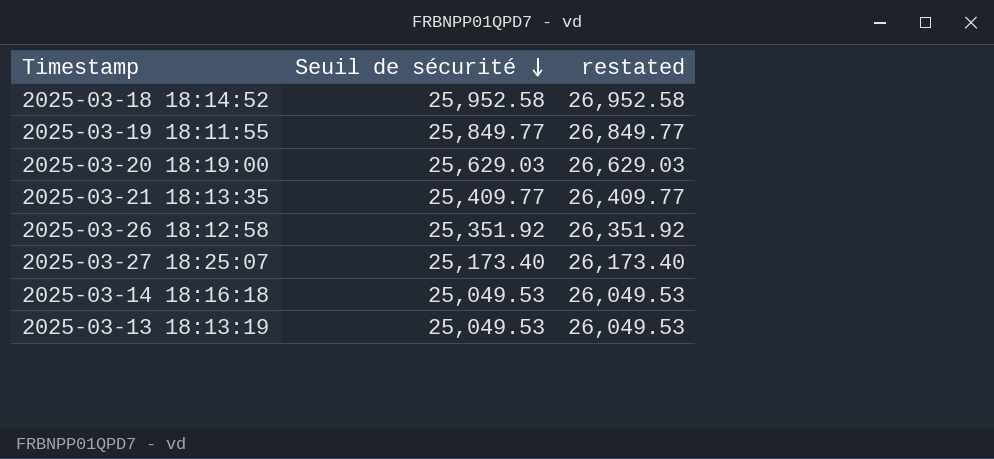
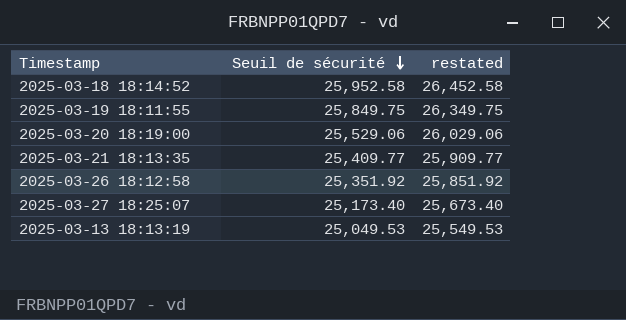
column restated | formula: [Seuil de sécurité] + 1000 -> [Seuil de sécurité] + 500
row 2025-03-14 18:16:18: 25,049.53 | 26,049.53 -> none
2025-03-19 18:11:55 | Seuil de sécurité: 25,849.77 -> 25,849.75
2025-03-20 18:19:00 | Seuil de sécurité: 25,629.03 -> 25,529.06

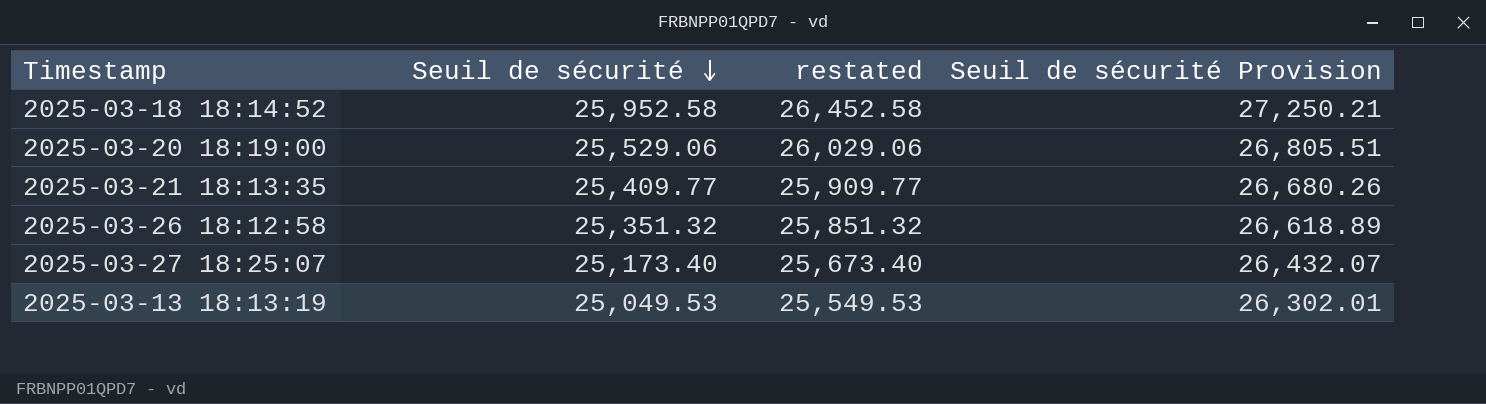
column Seuil de sécurité Provision | formula: none -> [Seuil de sécurité] * 1.05
row 2025-03-19 18:11:55: 25,849.75 | 26,349.75 -> none
2025-03-26 18:12:58 | Seuil de sécurité: 25,351.92 -> 25,351.32
2025-03-26 18:12:58 | restated: 25,851.92 -> 25,851.32

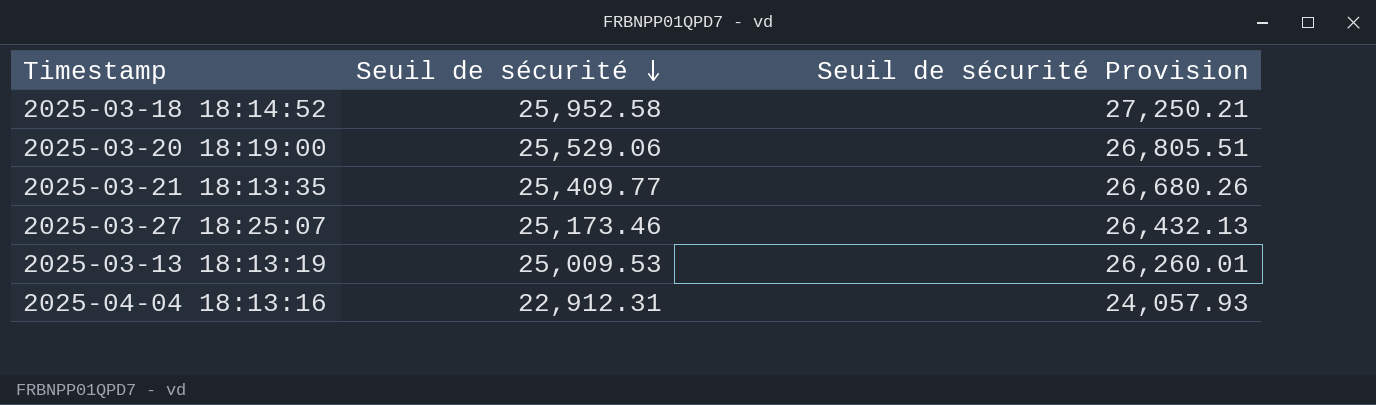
column restated | formula: [Seuil de sécurité] + 500 -> none
row 2025-03-26 18:12:58: 25,351.32 | 25,851.32 | 26,618.89 -> none
2025-03-27 18:25:07 | Seuil de sécurité: 25,173.40 -> 25,173.46
2025-03-27 18:25:07 | Seuil de sécurité Provision: 26,432.07 -> 26,432.13
2025-03-13 18:13:19 | Seuil de sécurité: 25,049.53 -> 25,009.53
2025-03-13 18:13:19 | Seuil de sécurité Provision: 26,302.01 -> 26,260.01
row 2025-04-04 18:13:16: none -> 22,912.31 | 24,057.93

